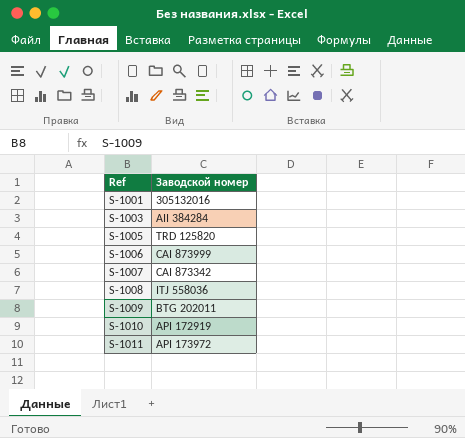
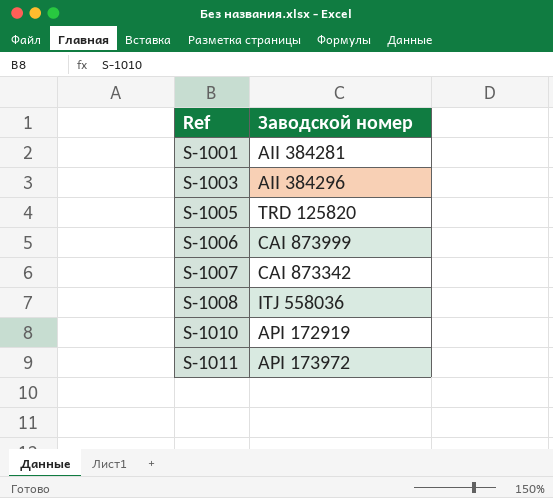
row S-1009: BTG 202011 -> none
S-1001 | Заводской номер: 305132016 -> AII 384281
S-1003 | Заводской номер: AII 384284 -> AII 384296

